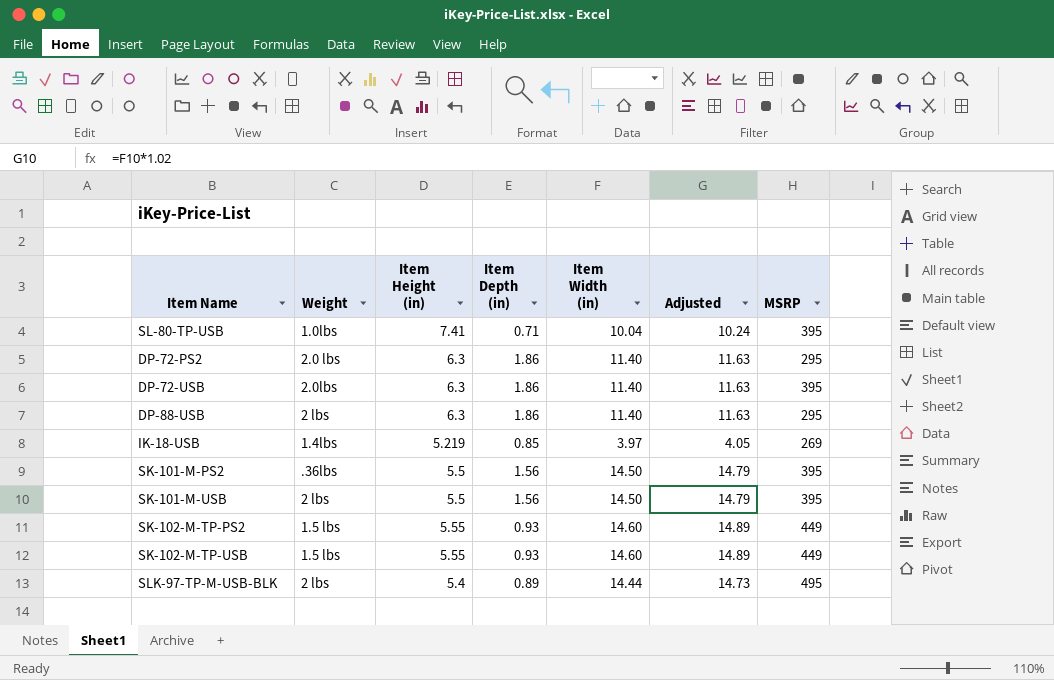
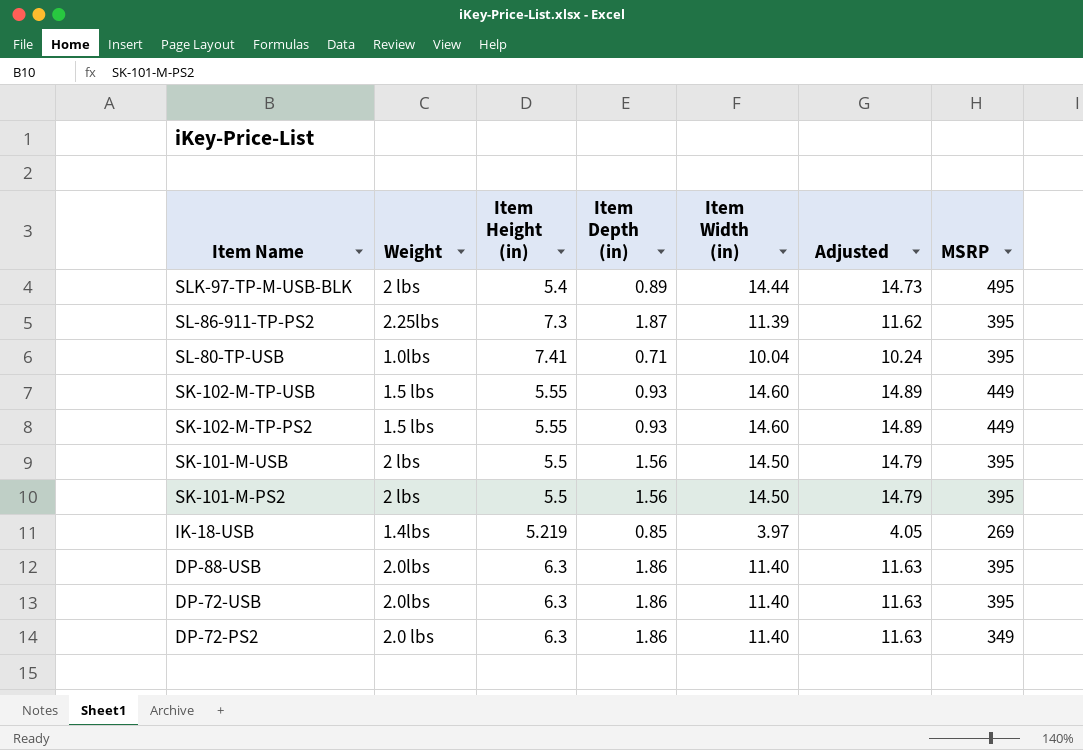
row order: none -> Item Name descending
row SL-86-911-TP-PS2: none -> 2.25lbs | 7.3 | 1.87 | 11.39 | 11.62 | 395
SK-101-M-PS2 | Weight: .36lbs -> 2 lbs
DP-88-USB | Weight: 2 lbs -> 2.0lbs
DP-88-USB | MSRP: 295 -> 395
DP-72-PS2 | MSRP: 295 -> 349

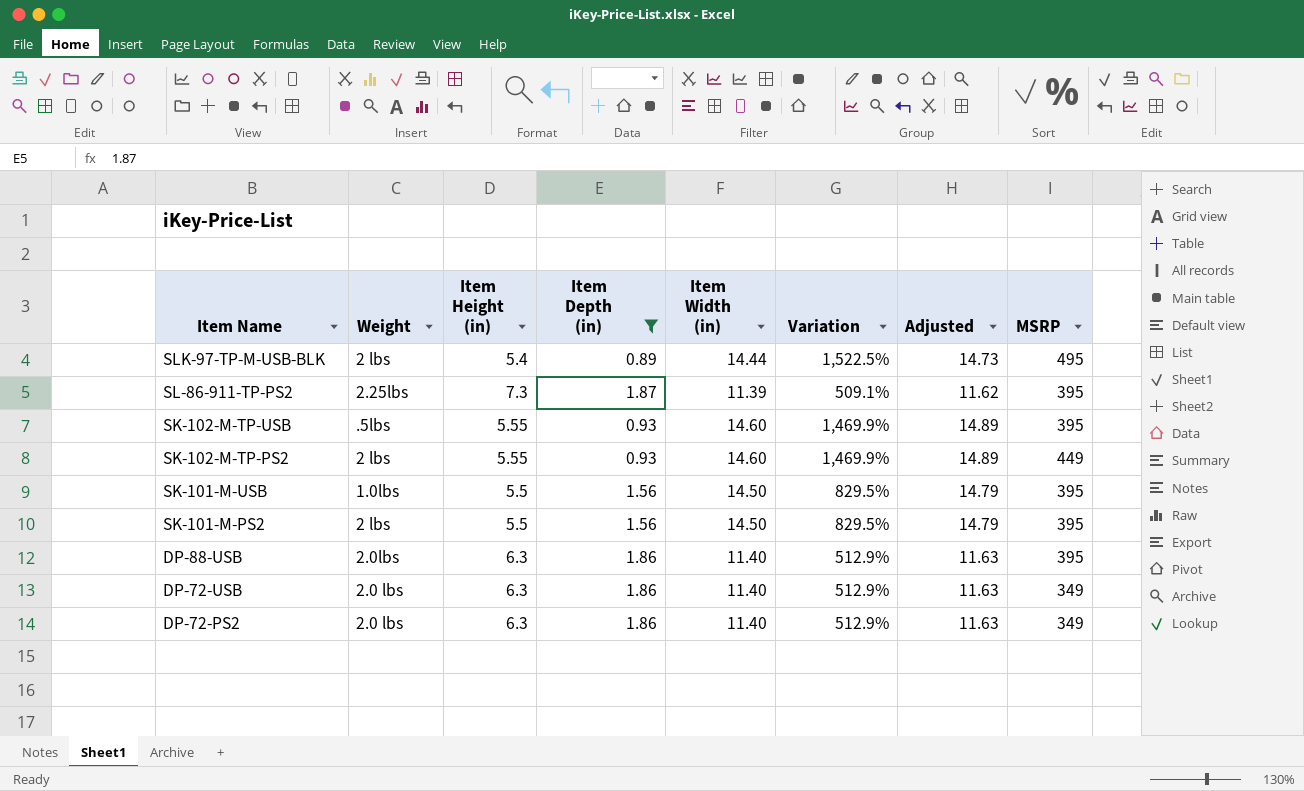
filter: none -> Item Depth (in) >= 0.89
column Variation | formula: none -> ([Item Width (in)] - [Item Depth (in)]) / [Item Depth (in)]
SK-102-M-TP-USB | Weight: 1.5 lbs -> .5lbs
SK-102-M-TP-USB | MSRP: 449 -> 395
SK-102-M-TP-PS2 | Weight: 1.5 lbs -> 2 lbs
SK-101-M-USB | Weight: 2 lbs -> 1.0lbs
DP-72-USB | Weight: 2.0lbs -> 2.0 lbs
DP-72-USB | MSRP: 395 -> 349

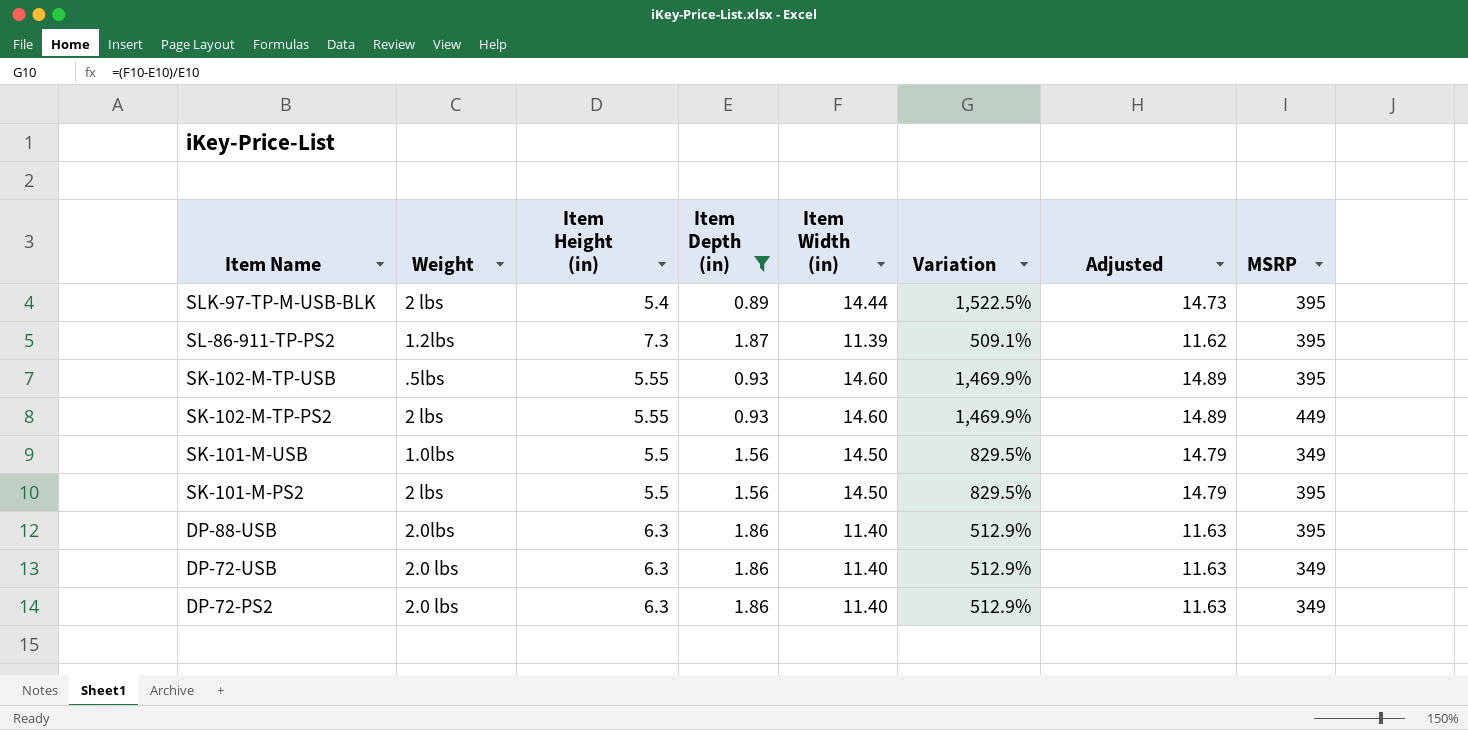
SLK-97-TP-M-USB-BLK | MSRP: 495 -> 395
SL-86-911-TP-PS2 | Weight: 2.25lbs -> 1.2lbs
SK-101-M-USB | MSRP: 395 -> 349

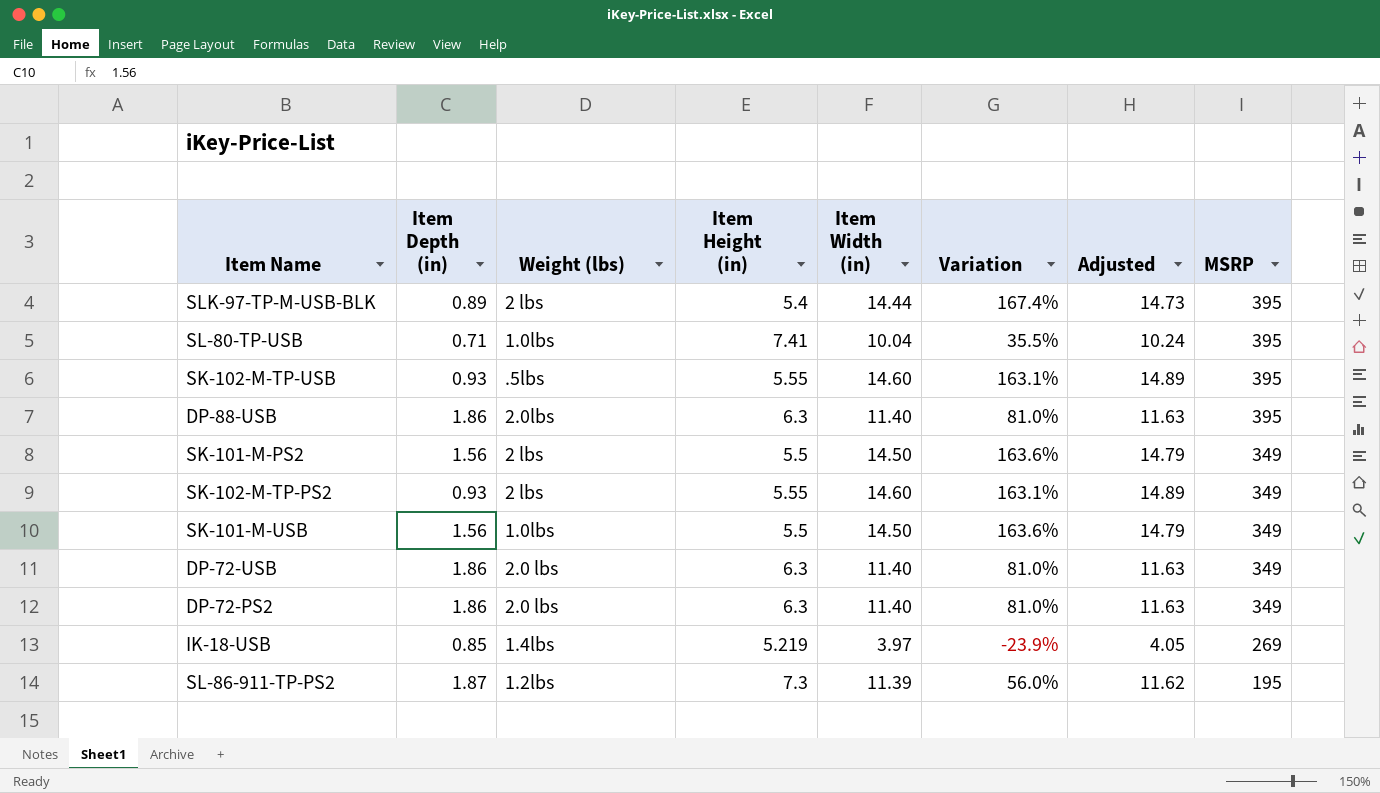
filter: Item Depth (in) >= 0.89 -> none
row order: Item Name descending -> MSRP descending
column Item Depth (in) | position: 4 -> 2
column name: Weight -> Weight (lbs)
column Variation | formula: ([Item Width (in)] - [Item Depth (in)]) / [Item Depth (in)] -> ([Item Width (in)] - [Item Height (in)]) / [Item Height (in)]
SK-101-M-PS2 | MSRP: 395 -> 349
SK-102-M-TP-PS2 | MSRP: 449 -> 349
SL-86-911-TP-PS2 | MSRP: 395 -> 195

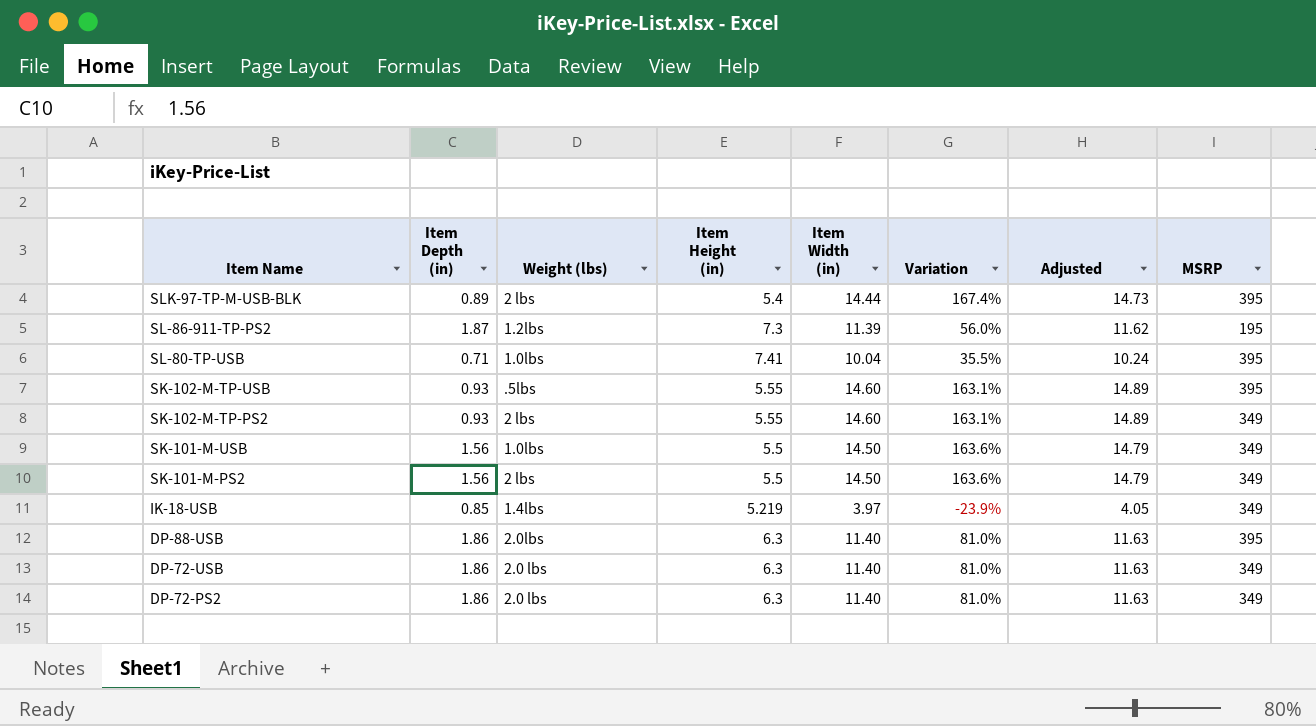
row order: MSRP descending -> Item Name descending
IK-18-USB | MSRP: 269 -> 349

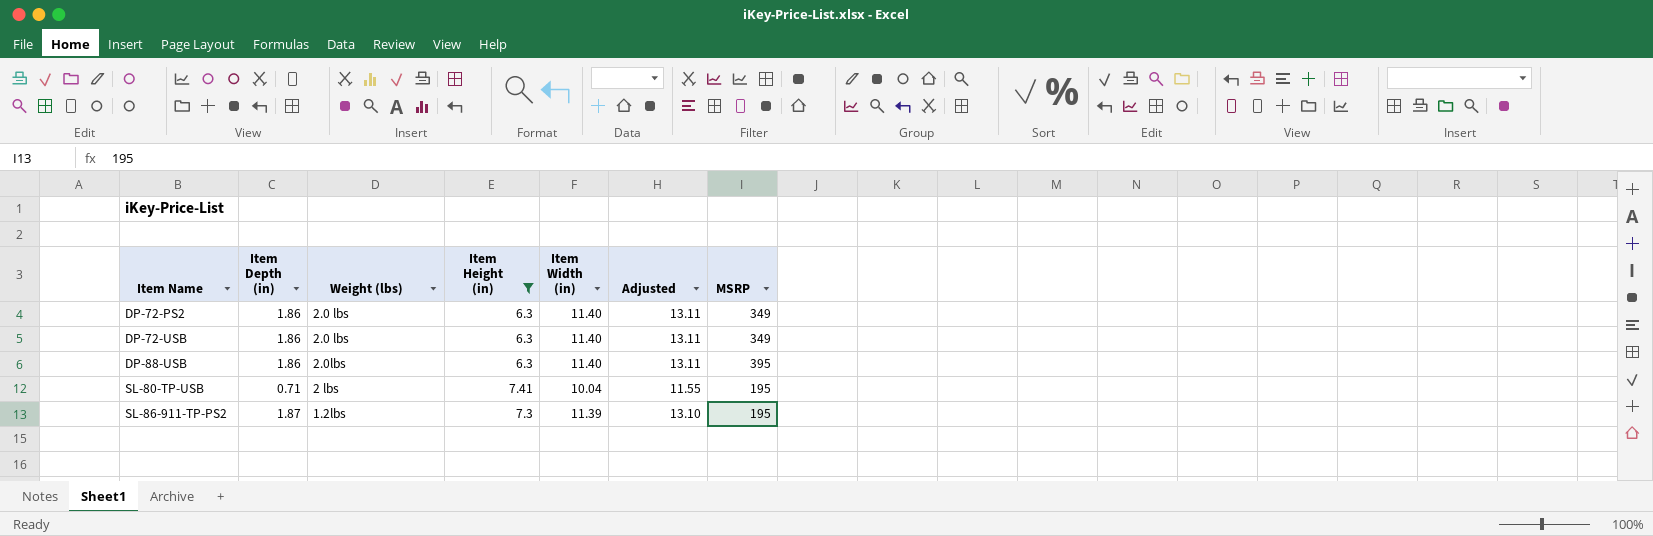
filter: none -> Item Height (in) >= 6.3
row order: Item Name descending -> Item Name ascending
column Variation | formula: ([Item Width (in)] - [Item Height (in)]) / [Item Height (in)] -> none
column Adjusted | formula: [Item Width (in)] * 1.02 -> [Item Width (in)] * 1.15
SL-80-TP-USB | Weight (lbs): 1.0lbs -> 2 lbs
SL-80-TP-USB | MSRP: 395 -> 195

